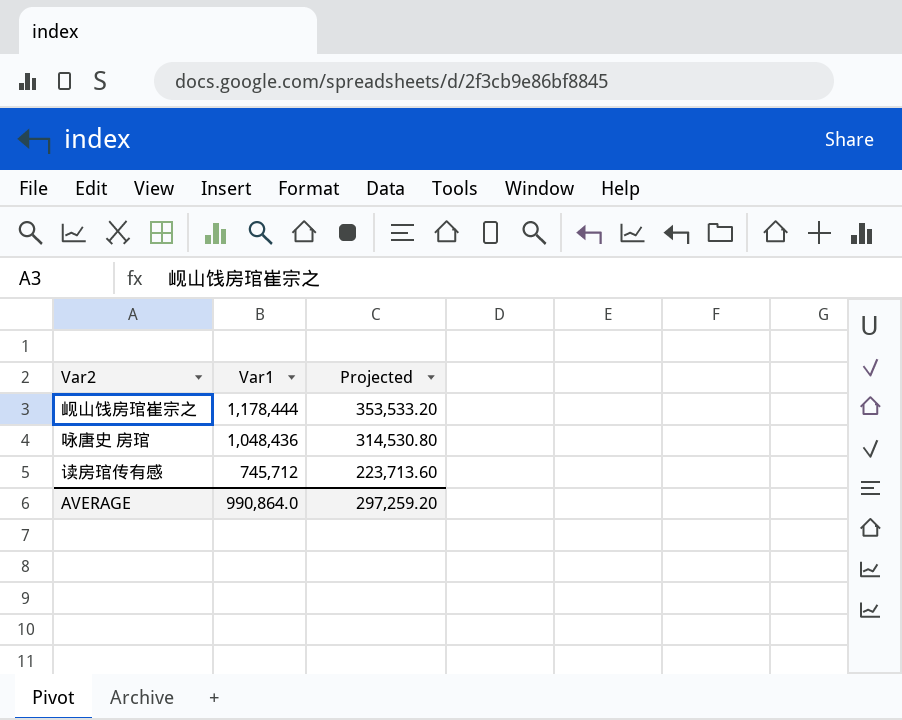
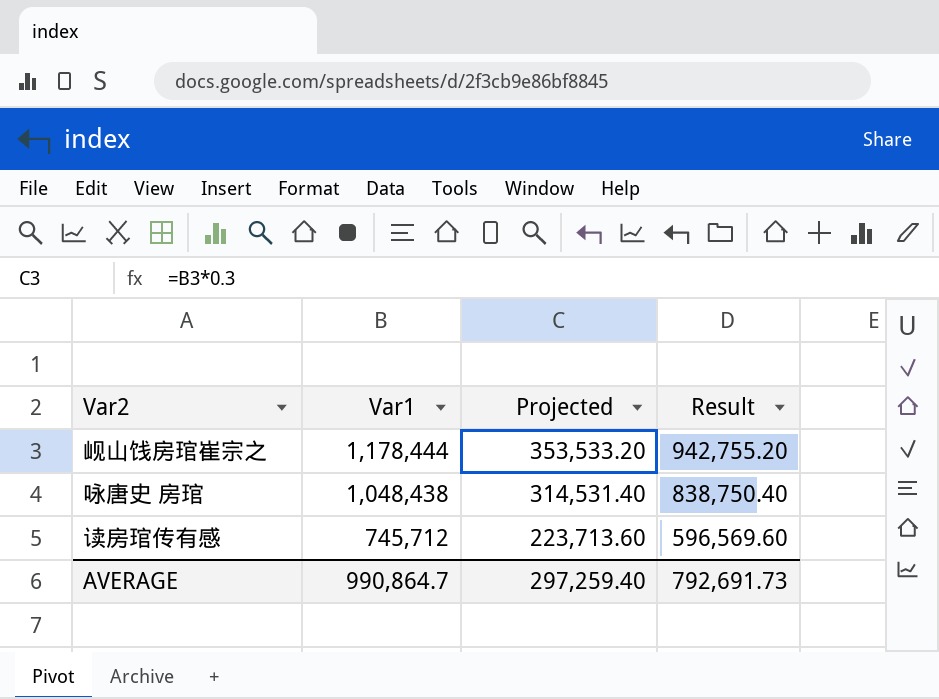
column Result | formula: none -> [Var1] * 0.8
咏唐史 房琯 | Var1: 1,048,436 -> 1,048,438
咏唐史 房琯 | Projected: 314,530.80 -> 314,531.40
AVERAGE | Var1: 990,864.0 -> 990,864.7
AVERAGE | Projected: 297,259.20 -> 297,259.40

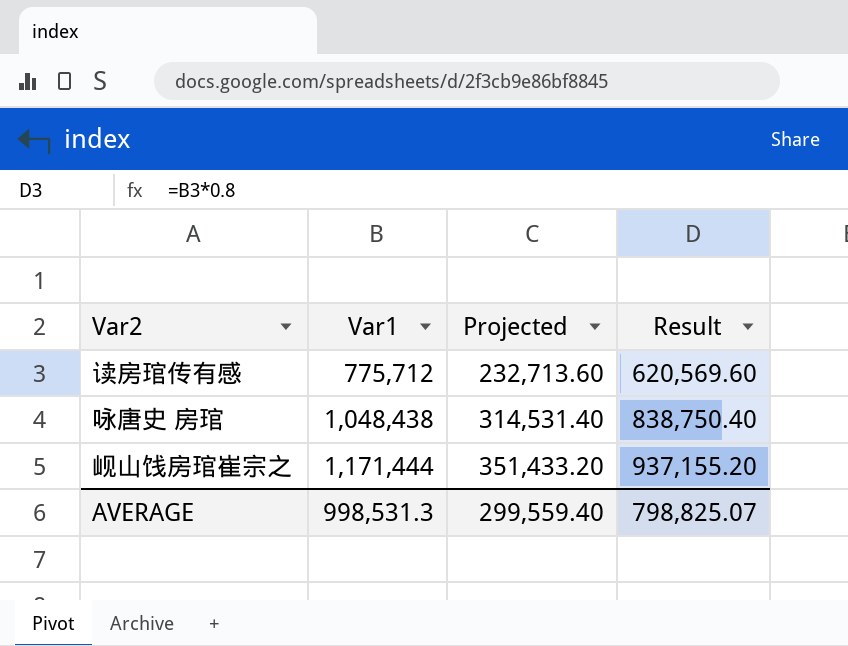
row order: Var1 descending -> Var1 ascending
读房琯传有感 | Var1: 745,712 -> 775,712
读房琯传有感 | Projected: 223,713.60 -> 232,713.60
读房琯传有感 | Result: 596,569.60 -> 620,569.60
岘山饯房琯崔宗之 | Var1: 1,178,444 -> 1,171,444
岘山饯房琯崔宗之 | Projected: 353,533.20 -> 351,433.20
岘山饯房琯崔宗之 | Result: 942,755.20 -> 937,155.20
AVERAGE | Var1: 990,864.7 -> 998,531.3
AVERAGE | Projected: 297,259.40 -> 299,559.40
AVERAGE | Result: 792,691.73 -> 798,825.07

